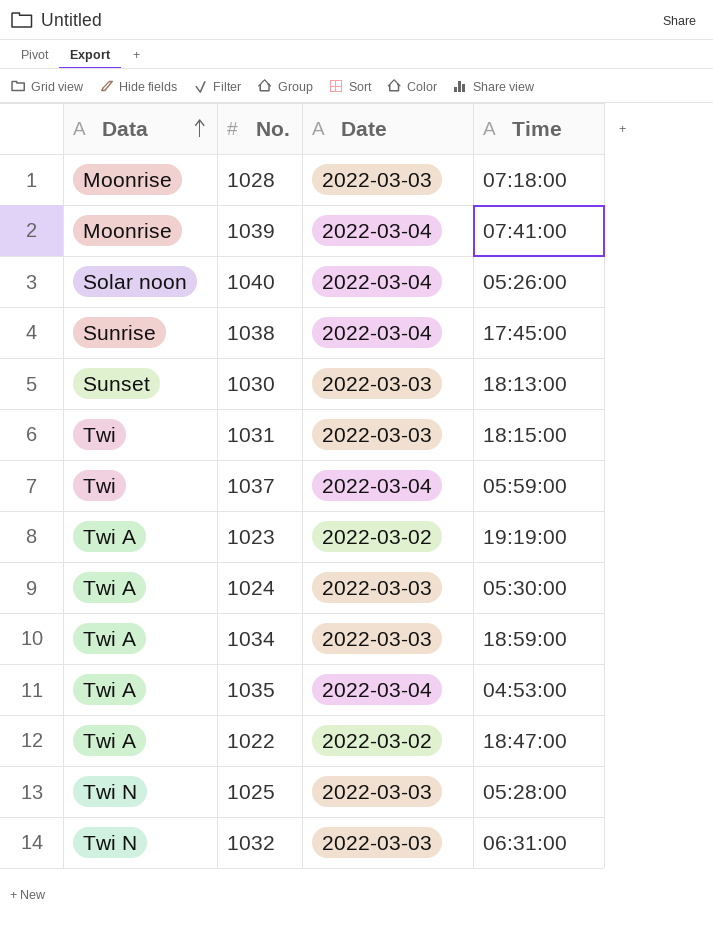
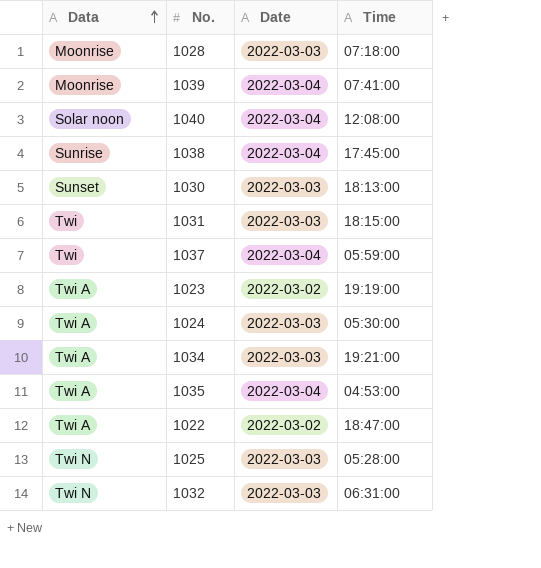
1040 | Time: 05:26:00 -> 12:08:00
1034 | Time: 18:59:00 -> 19:21:00

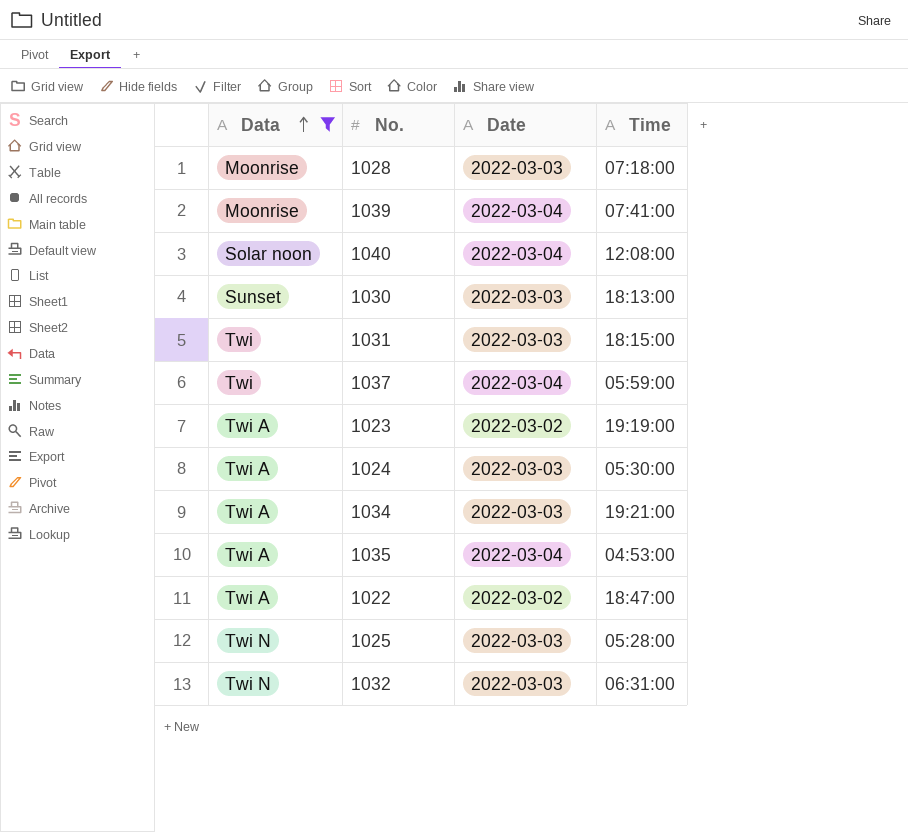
filter: none -> Data != Sunrise

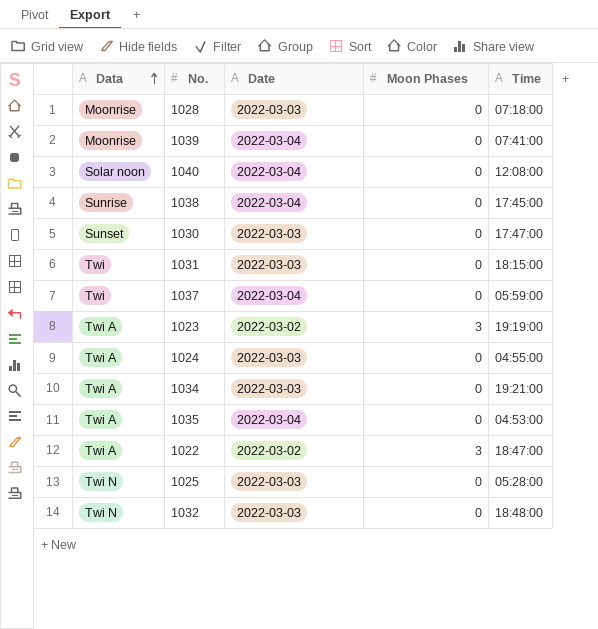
filter: Data != Sunrise -> none
column Moon Phases | position: none -> 4
1030 | Time: 18:13:00 -> 17:47:00
1024 | Time: 05:30:00 -> 04:55:00
1032 | Time: 06:31:00 -> 18:48:00

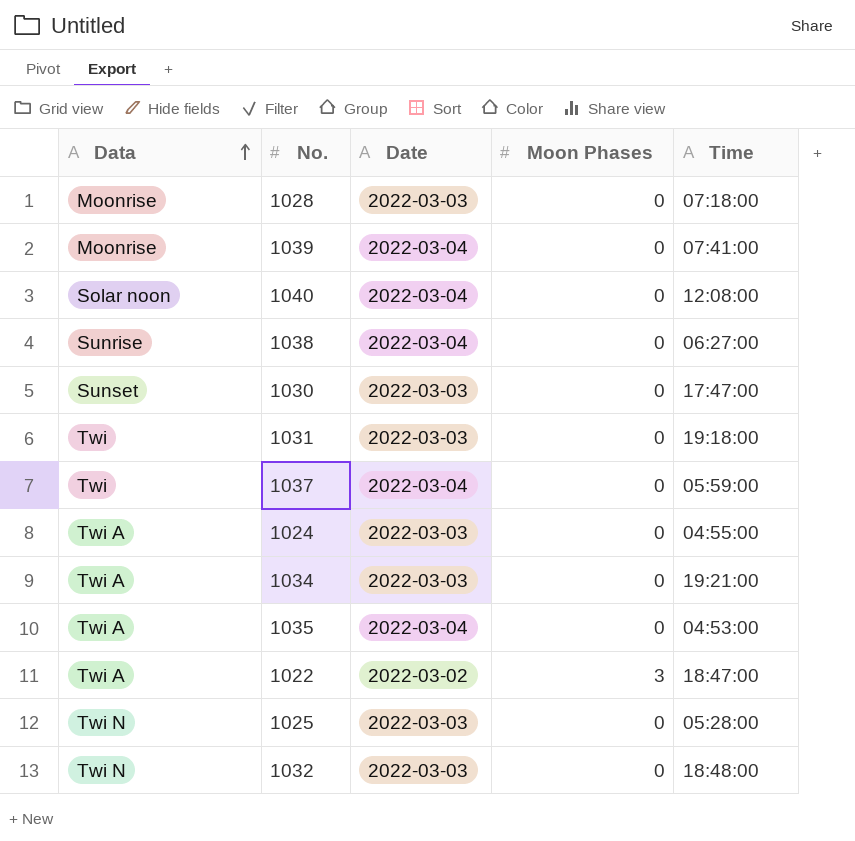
row 1023: Twi A | 2022-03-02 | 3 | 19:19:00 -> none
1038 | Time: 17:45:00 -> 06:27:00
1031 | Time: 18:15:00 -> 19:18:00

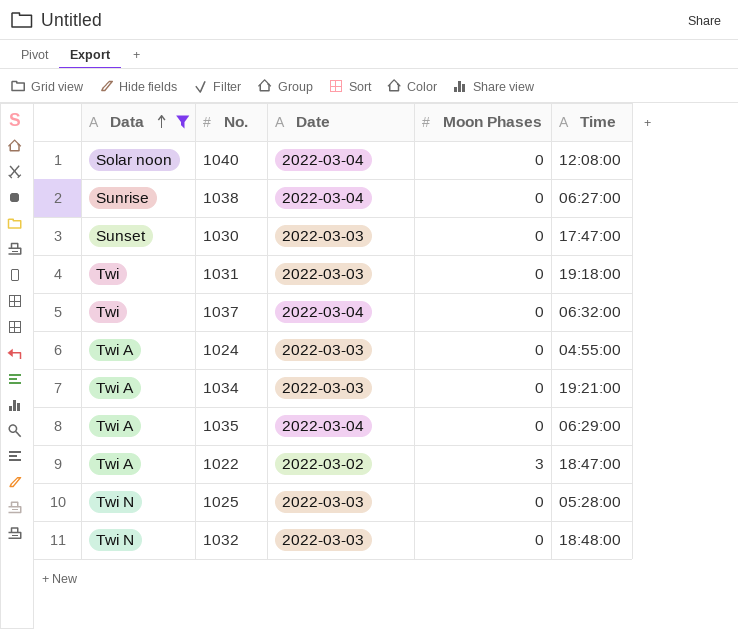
filter: none -> Data != Moonrise
1037 | Time: 05:59:00 -> 06:32:00
1035 | Time: 04:53:00 -> 06:29:00

